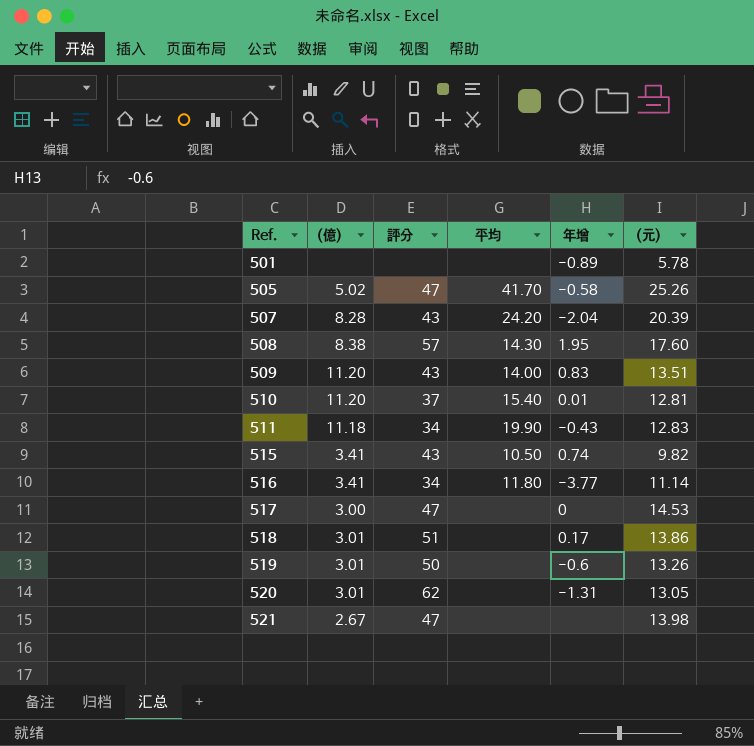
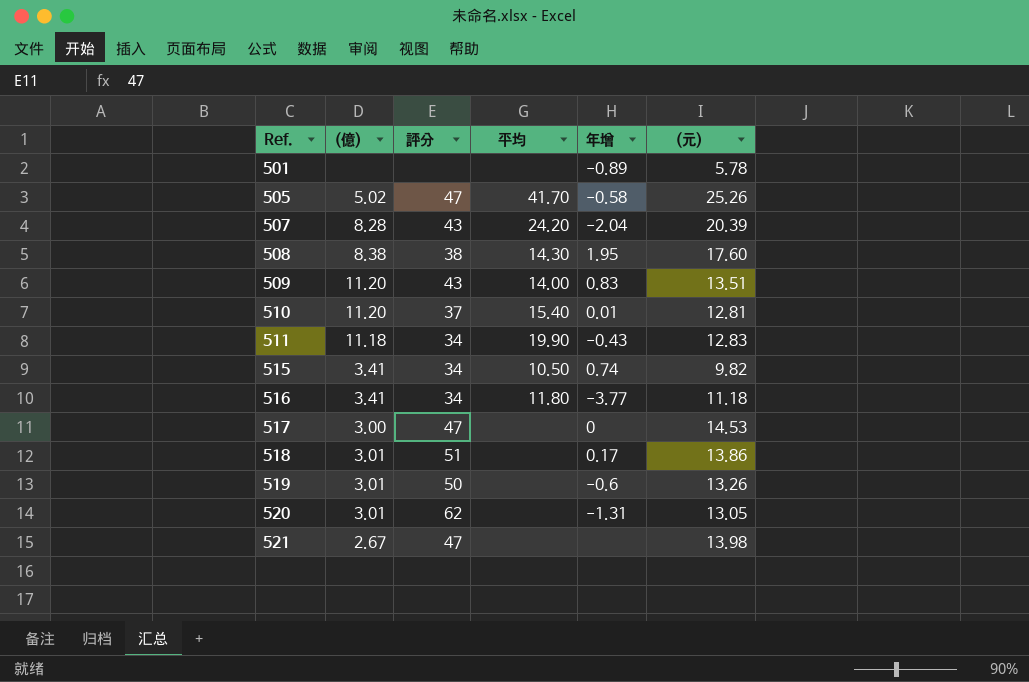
508 | 評分: 57 -> 38
515 | 評分: 43 -> 34
516 | (元): 11.14 -> 11.18

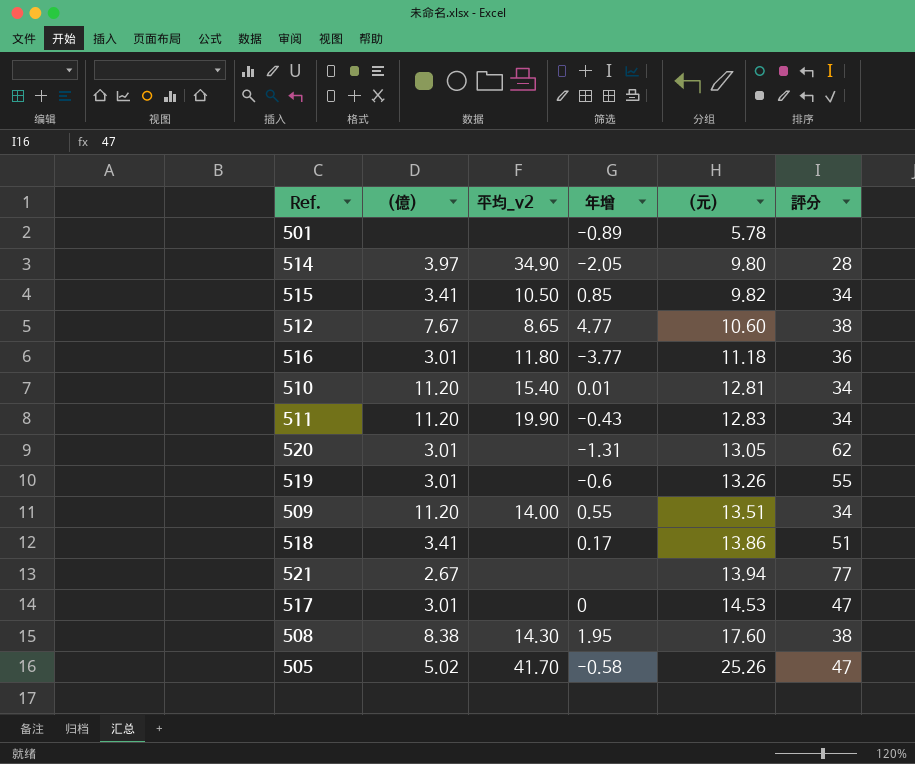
row order: Ref. ascending -> (元) ascending
column name: 平均 -> 平均_v2
column 評分 | position: 3 -> 6
row 507: 8.28 | 43 | 24.20 | -2.04 | 20.39 -> none
row 514: none -> 3.97 | 34.90 | -2.05 | 9.80 | 28
515 | 年增: 0.74 -> 0.85
row 512: none -> 7.67 | 8.65 | 4.77 | 10.60 | 38
516 | (億): 3.41 -> 3.01
516 | 評分: 34 -> 36
510 | 評分: 37 -> 34
511 | (億): 11.18 -> 11.20
519 | 評分: 50 -> 55
509 | 年增: 0.83 -> 0.55
509 | 評分: 43 -> 34
518 | (億): 3.01 -> 3.41
521 | (元): 13.98 -> 13.94
521 | 評分: 47 -> 77
517 | (億): 3.00 -> 3.01

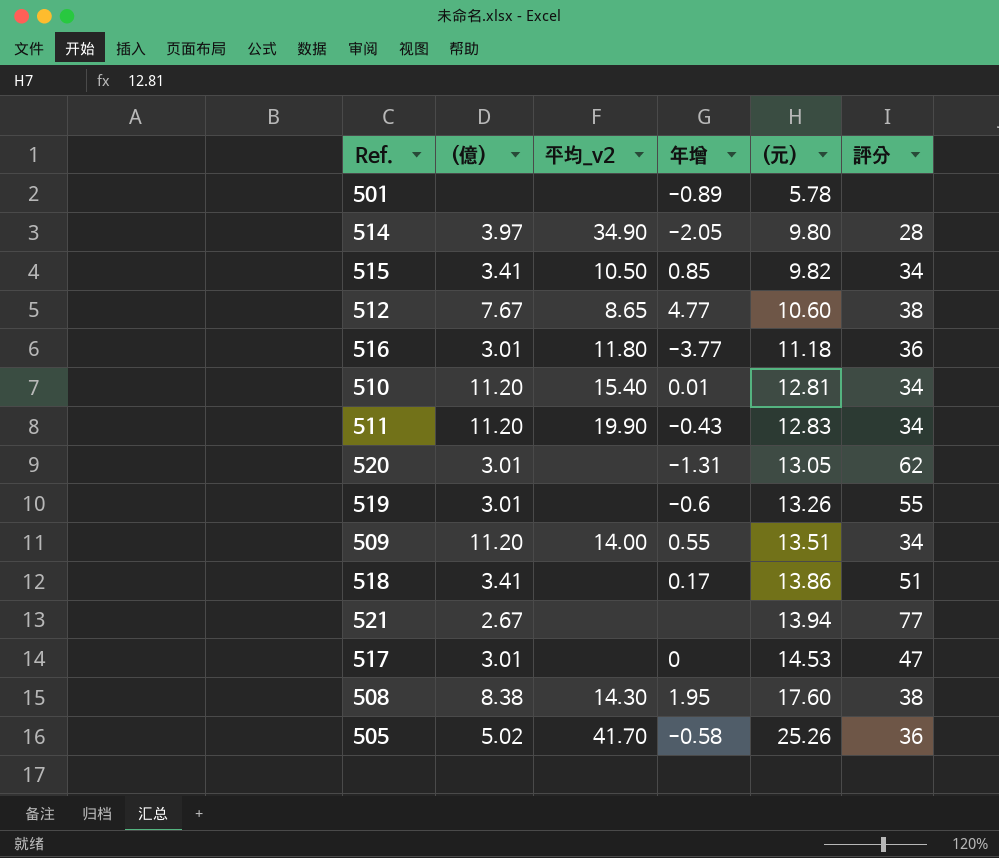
505 | 評分: 47 -> 36

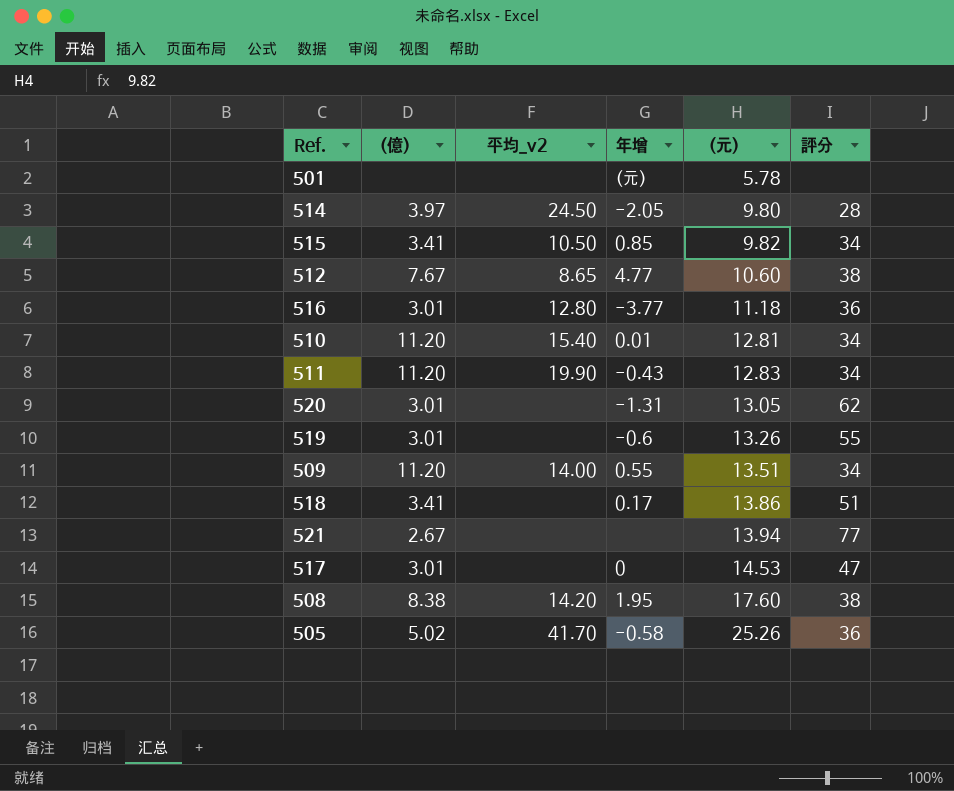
501 | 年增: -0.89 -> (元)
514 | 平均_v2: 34.90 -> 24.50
516 | 平均_v2: 11.80 -> 12.80
508 | 平均_v2: 14.30 -> 14.20

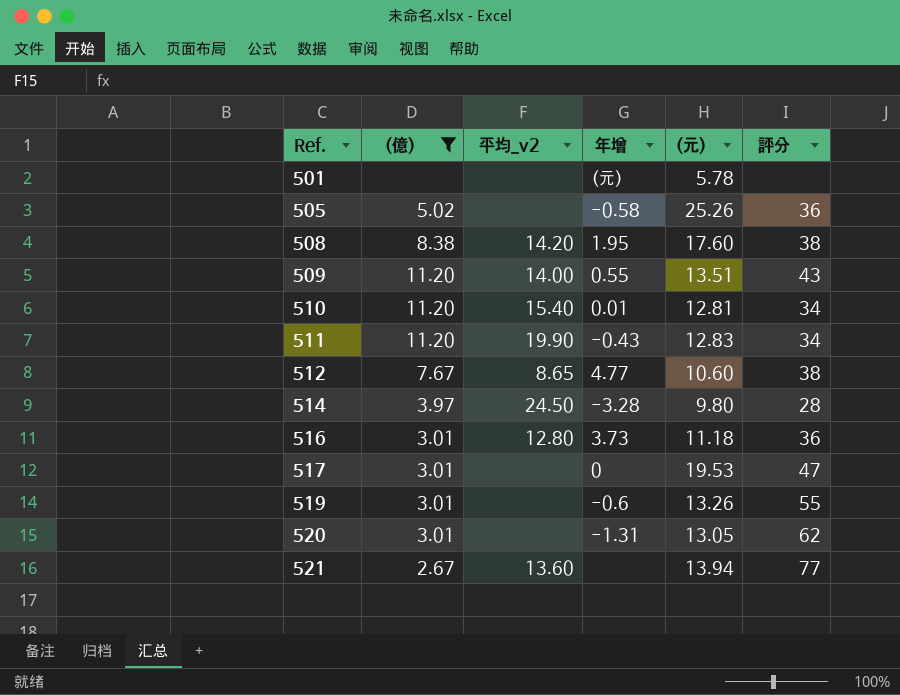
filter: none -> (億) != 3.41
row order: (元) ascending -> Ref. ascending
505 | 平均_v2: 41.70 -> none
509 | 評分: 34 -> 43
514 | 年增: -2.05 -> -3.28
516 | 年增: -3.77 -> 3.73
517 | (元): 14.53 -> 19.53
521 | 平均_v2: none -> 13.60

